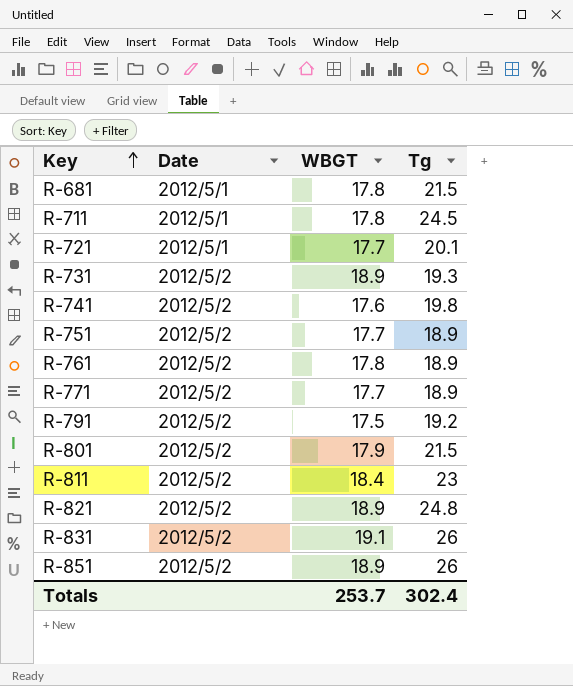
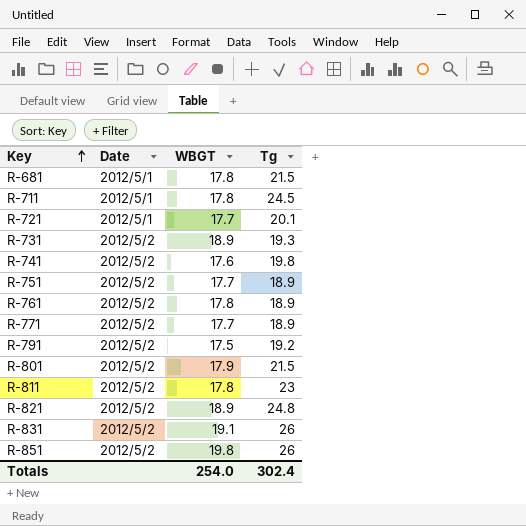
R-811 | WBGT: 18.4 -> 17.8
R-851 | WBGT: 18.9 -> 19.8
Totals | WBGT: 253.7 -> 254.0

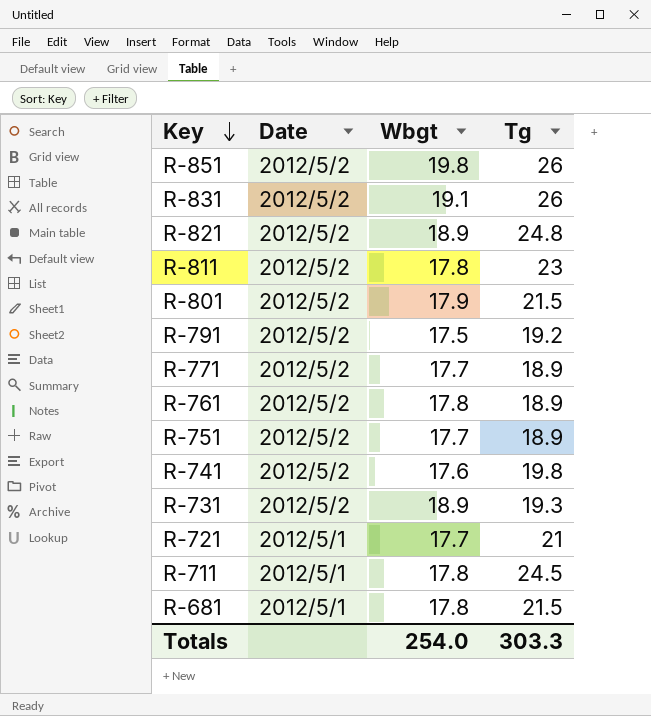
row order: Key ascending -> Key descending
column name: WBGT -> Wbgt
R-721 | Tg: 20.1 -> 21
Totals | Tg: 302.4 -> 303.3

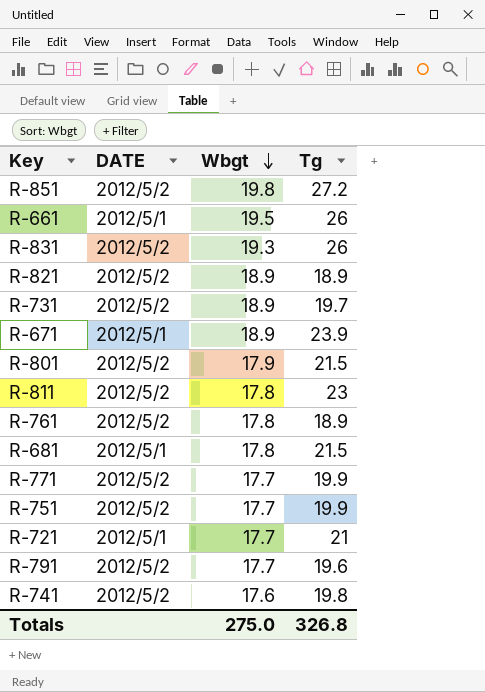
row order: Key descending -> Wbgt descending
column name: Date -> DATE
row R-711: 2012/5/1 | 17.8 | 24.5 -> none
R-851 | Tg: 26 -> 27.2
row R-661: none -> 2012/5/1 | 19.5 | 26
R-831 | Wbgt: 19.1 -> 19.3
R-821 | Tg: 24.8 -> 18.9
R-731 | Tg: 19.3 -> 19.7
row R-671: none -> 2012/5/1 | 18.9 | 23.9
R-771 | Tg: 18.9 -> 19.9
R-751 | Tg: 18.9 -> 19.9
R-791 | Wbgt: 17.5 -> 17.7
R-791 | Tg: 19.2 -> 19.6
Totals | Wbgt: 254.0 -> 275.0
Totals | Tg: 303.3 -> 326.8

